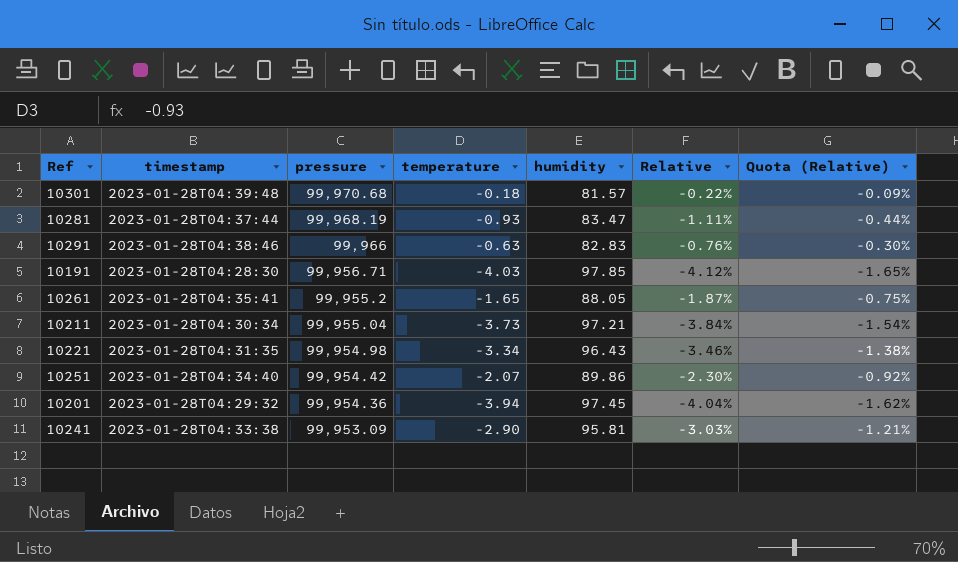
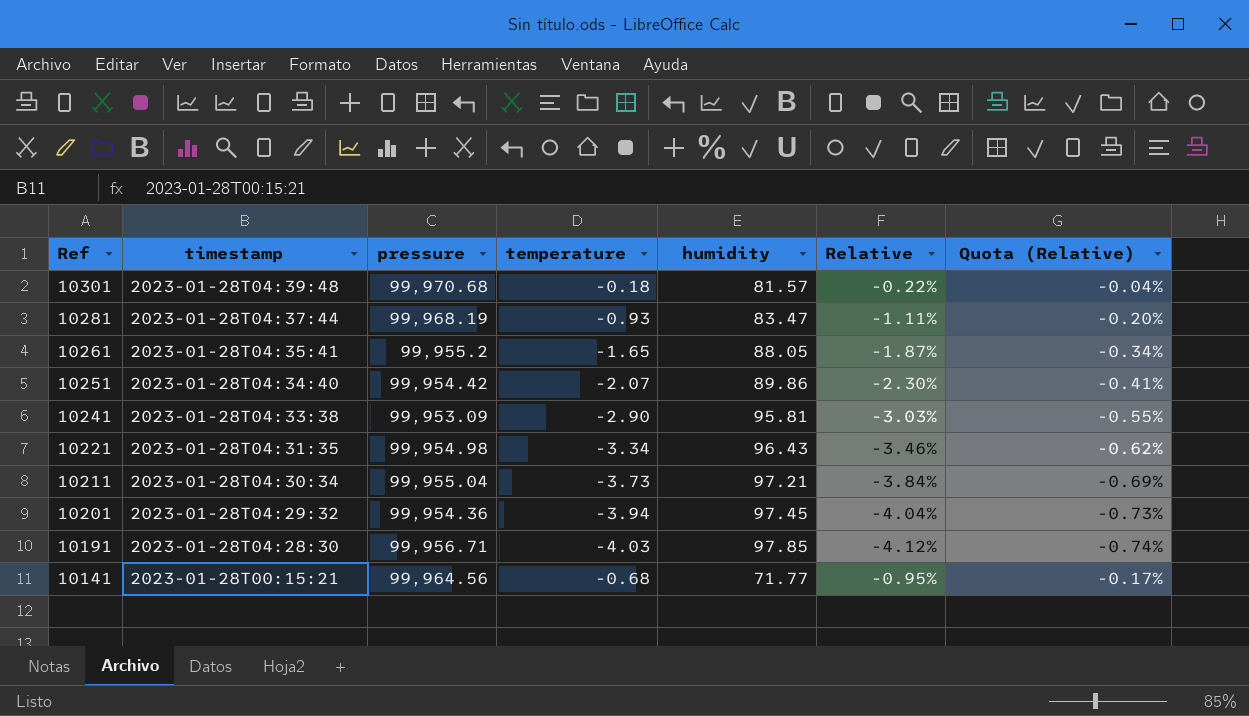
row order: pressure descending -> Ref descending
column Quota (Relative) | formula: [Relative] * 0.4 -> [Relative] * 0.18
row 10291: 2023-01-28T04:38:46 | 99,966 | -0.63 | 82.83 | -0.76% | -0.30% -> none
row 10141: none -> 2023-01-28T00:15:21 | 99,964.56 | -0.68 | 71.77 | -0.95% | -0.17%

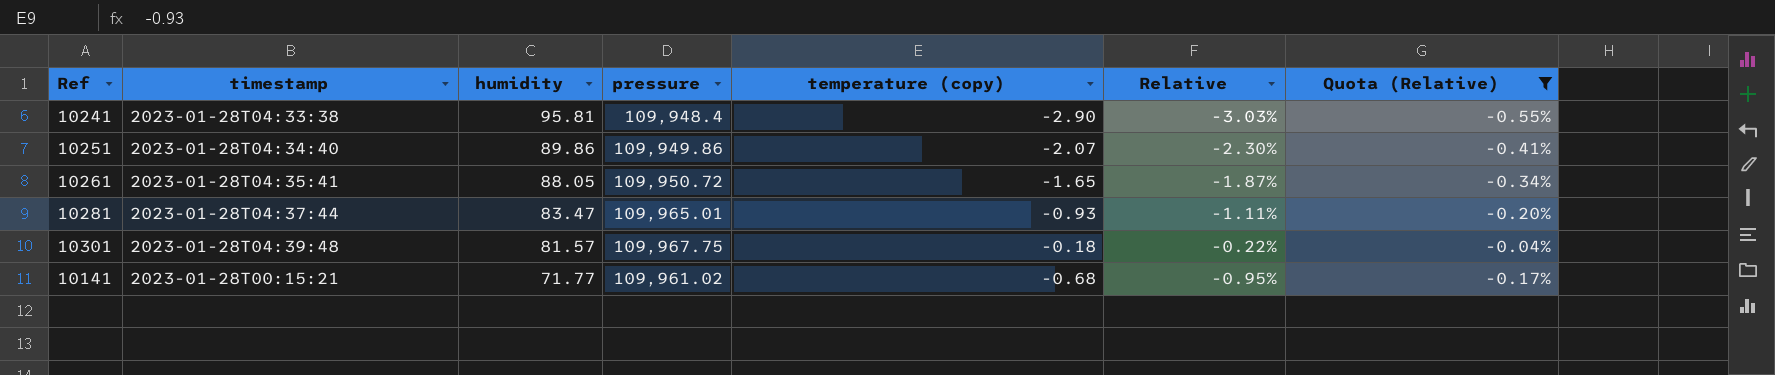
filter: none -> Quota (Relative) >= -0.55%
row order: Ref descending -> humidity descending
column humidity | position: 5 -> 3
column name: temperature -> temperature (copy)
10241 | pressure: 99,953.09 -> 109,948.4
10251 | pressure: 99,954.42 -> 109,949.86
10261 | pressure: 99,955.2 -> 109,950.72
10281 | pressure: 99,968.19 -> 109,965.01
10301 | pressure: 99,970.68 -> 109,967.75
10141 | pressure: 99,964.56 -> 109,961.02

